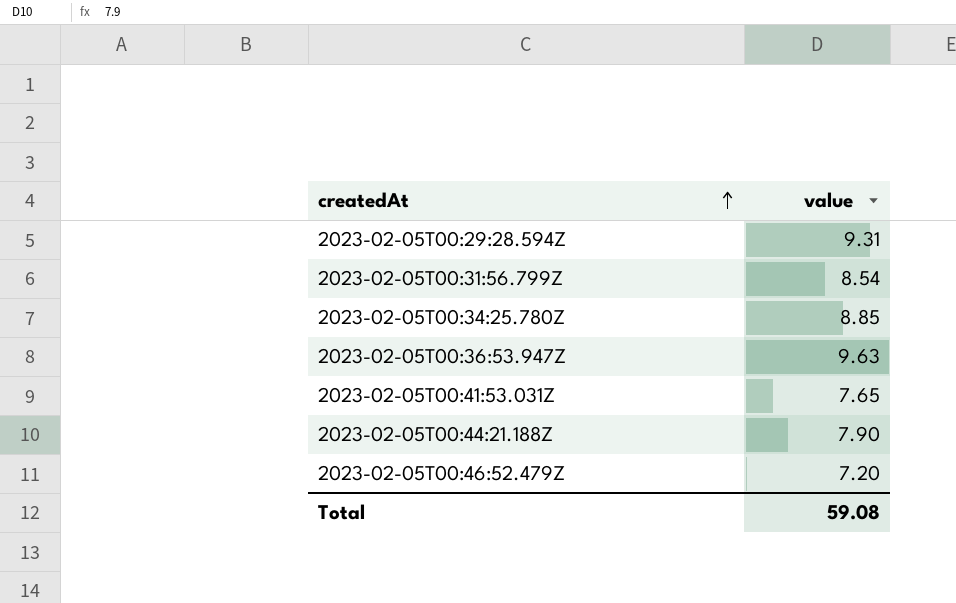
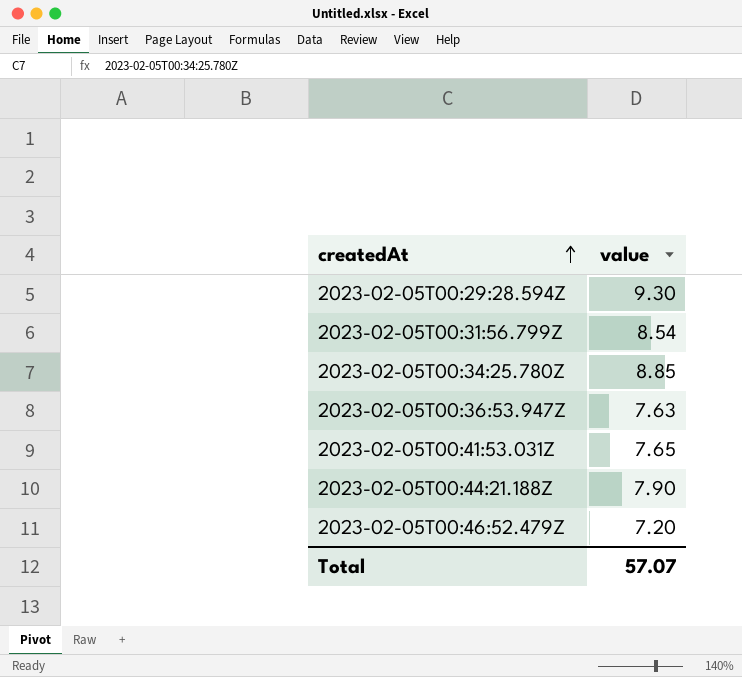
2023-02-05T00:29:28.594Z | value: 9.31 -> 9.30
2023-02-05T00:36:53.947Z | value: 9.63 -> 7.63
Total | value: 59.08 -> 57.07

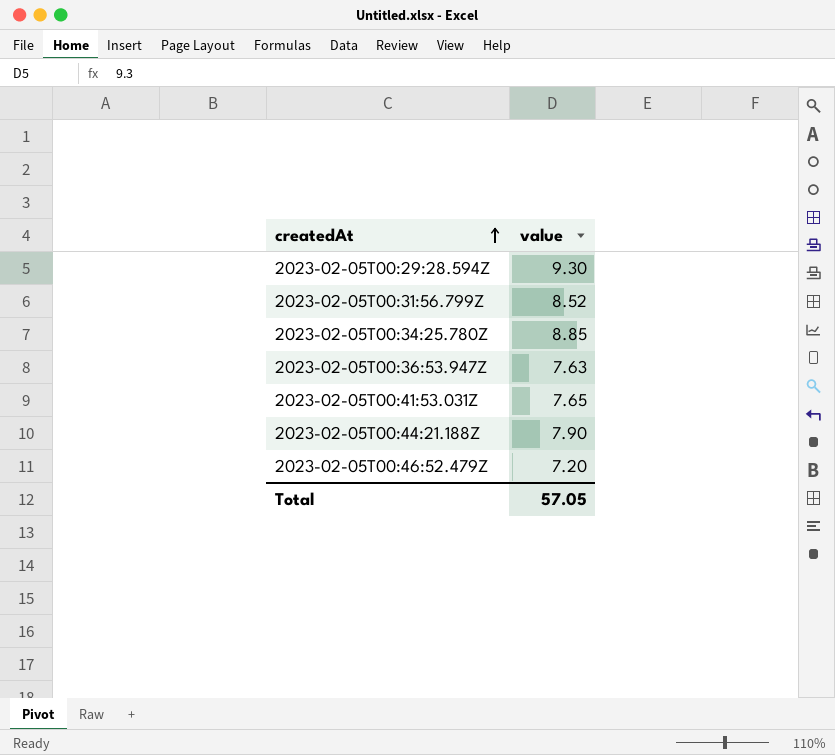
2023-02-05T00:31:56.799Z | value: 8.54 -> 8.52
Total | value: 57.07 -> 57.05

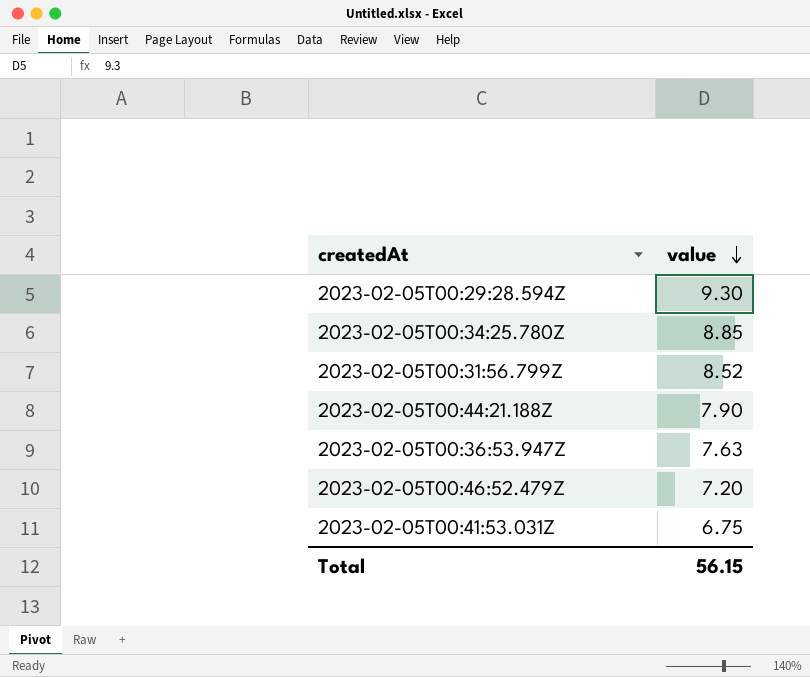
row order: createdAt ascending -> value descending
2023-02-05T00:41:53.031Z | value: 7.65 -> 6.75
Total | value: 57.05 -> 56.15

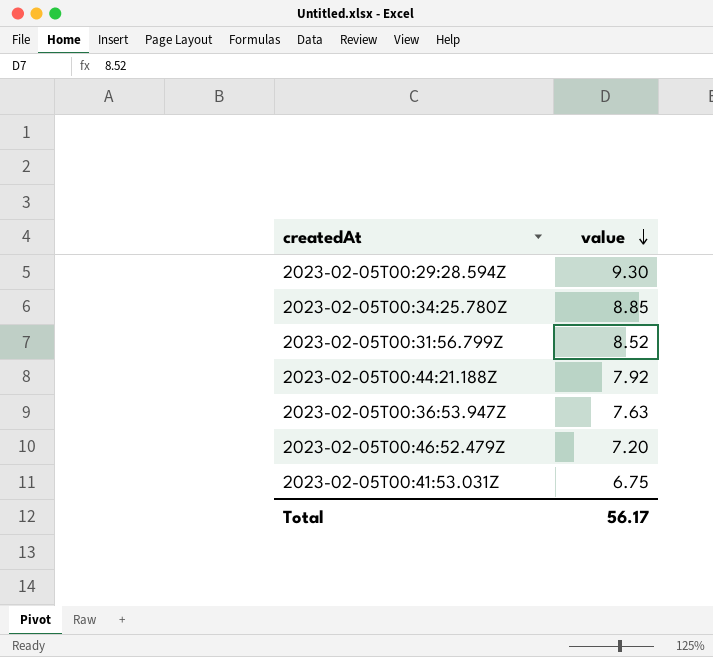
2023-02-05T00:44:21.188Z | value: 7.90 -> 7.92
Total | value: 56.15 -> 56.17

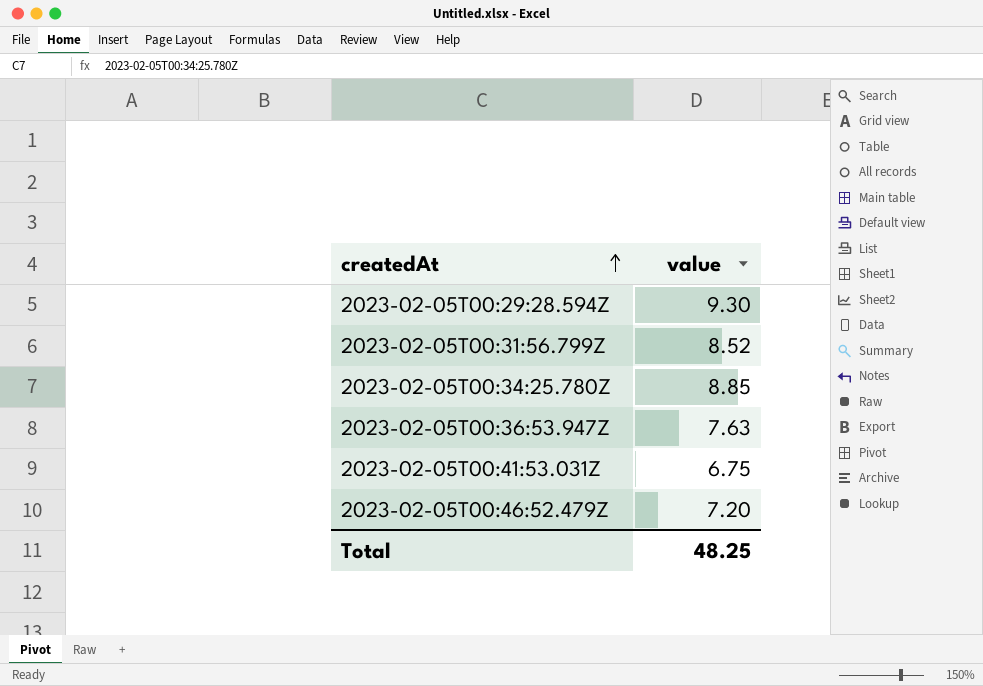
row order: value descending -> createdAt ascending
row 2023-02-05T00:44:21.188Z: 7.92 -> none
Total | value: 56.17 -> 48.25

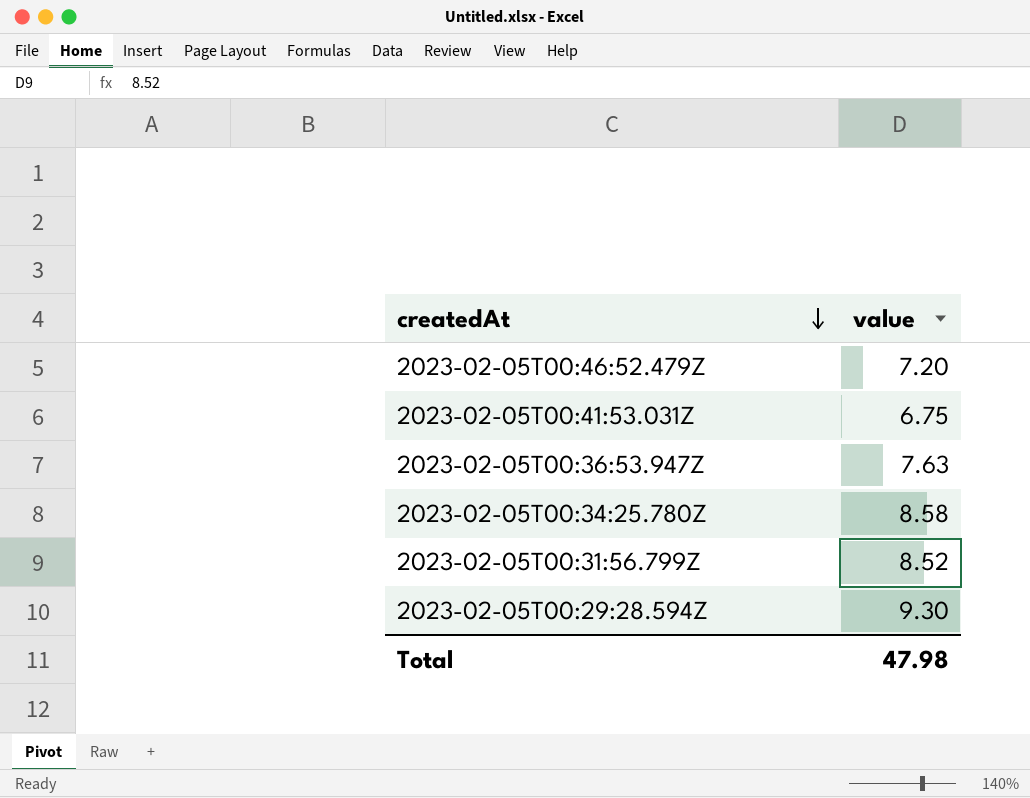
row order: createdAt ascending -> createdAt descending
2023-02-05T00:34:25.780Z | value: 8.85 -> 8.58
Total | value: 48.25 -> 47.98

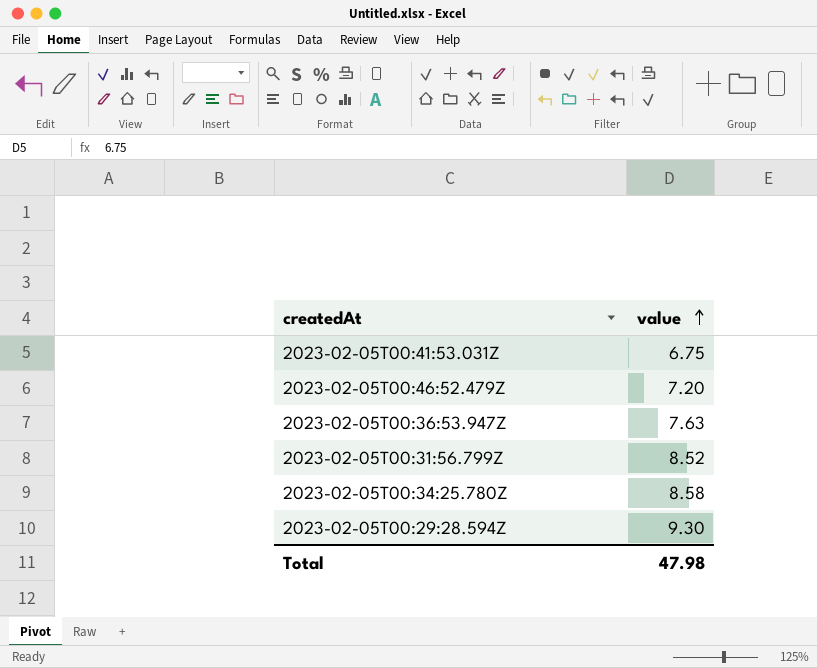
row order: createdAt descending -> value ascending

